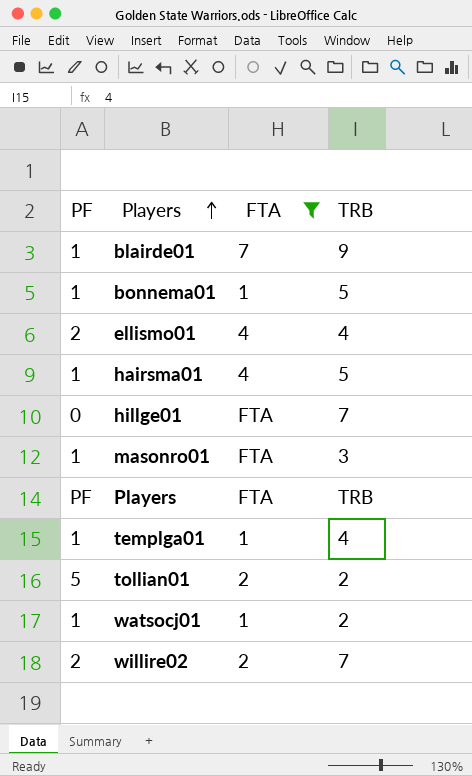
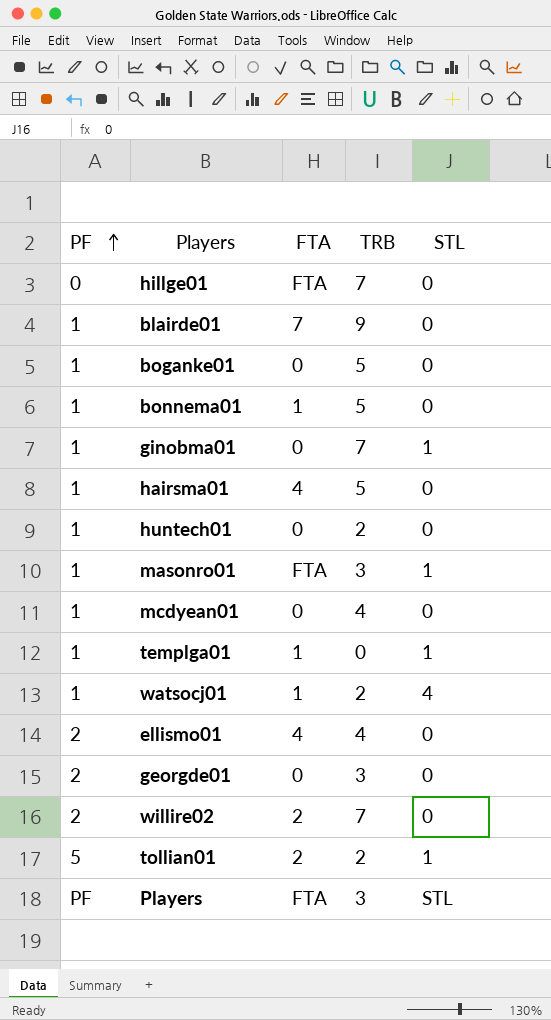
filter: FTA != 0 -> none
row order: Players ascending -> PF ascending
column STL | position: none -> 5
templga01 | TRB: 4 -> 0
Players | TRB: TRB -> 3

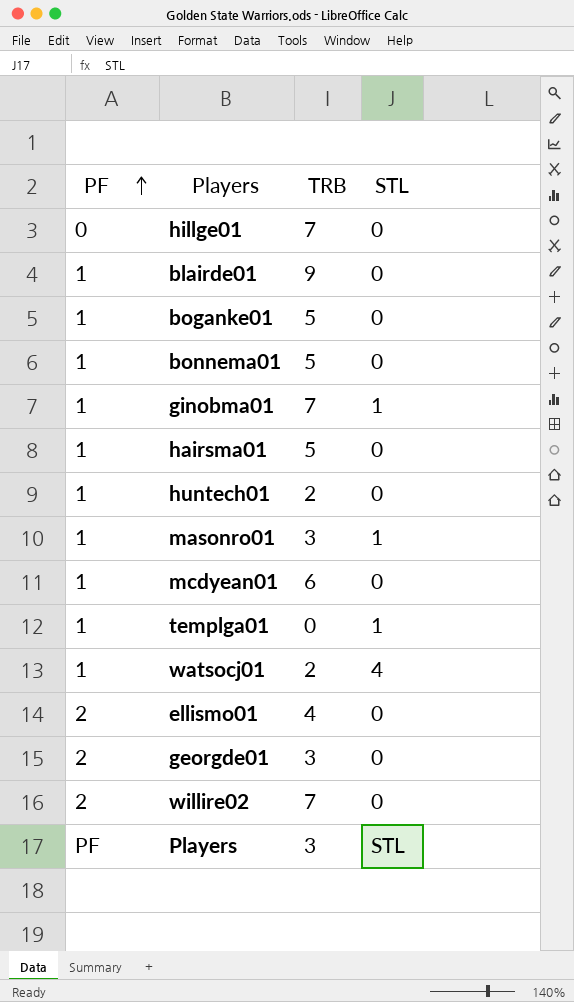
column FTA | position: 3 -> none
row tollian01: 5 | 2 | 2 | 1 -> none
mcdyean01 | TRB: 4 -> 6

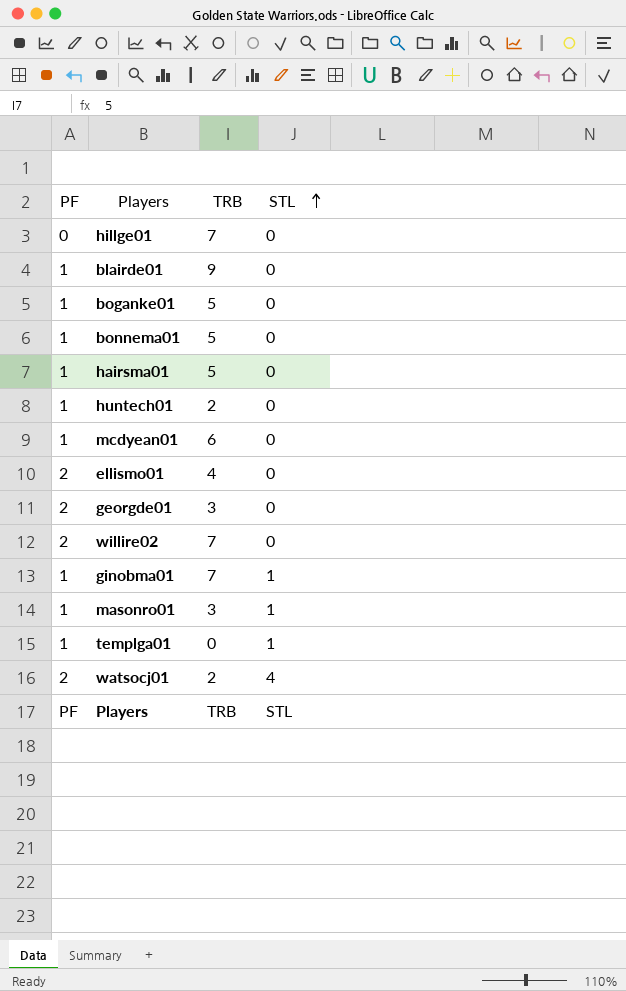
row order: PF ascending -> STL ascending
watsocj01 | PF: 1 -> 2
Players | TRB: 3 -> TRB

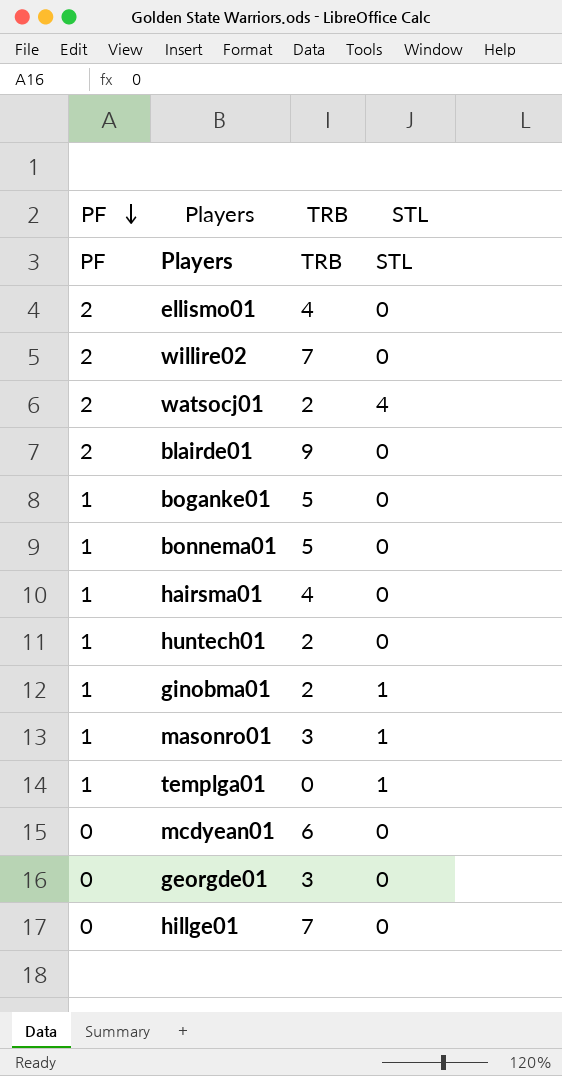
row order: STL ascending -> PF descending
blairde01 | PF: 1 -> 2
hairsma01 | TRB: 5 -> 4
ginobma01 | TRB: 7 -> 2
mcdyean01 | PF: 1 -> 0
georgde01 | PF: 2 -> 0

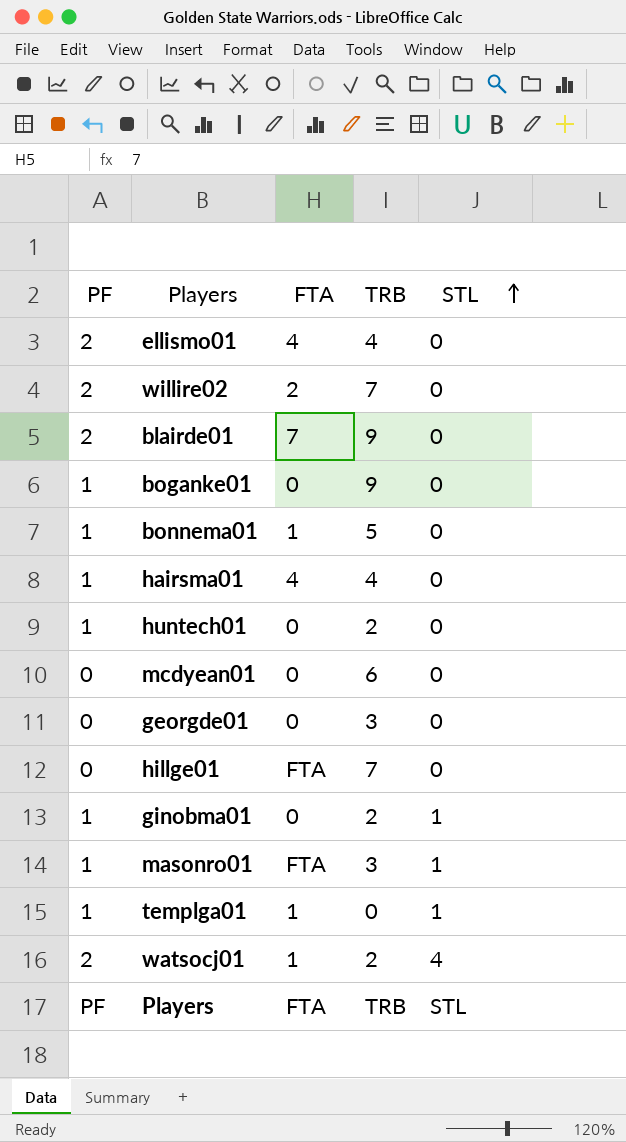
row order: PF descending -> STL ascending
column FTA | position: none -> 3
boganke01 | TRB: 5 -> 9

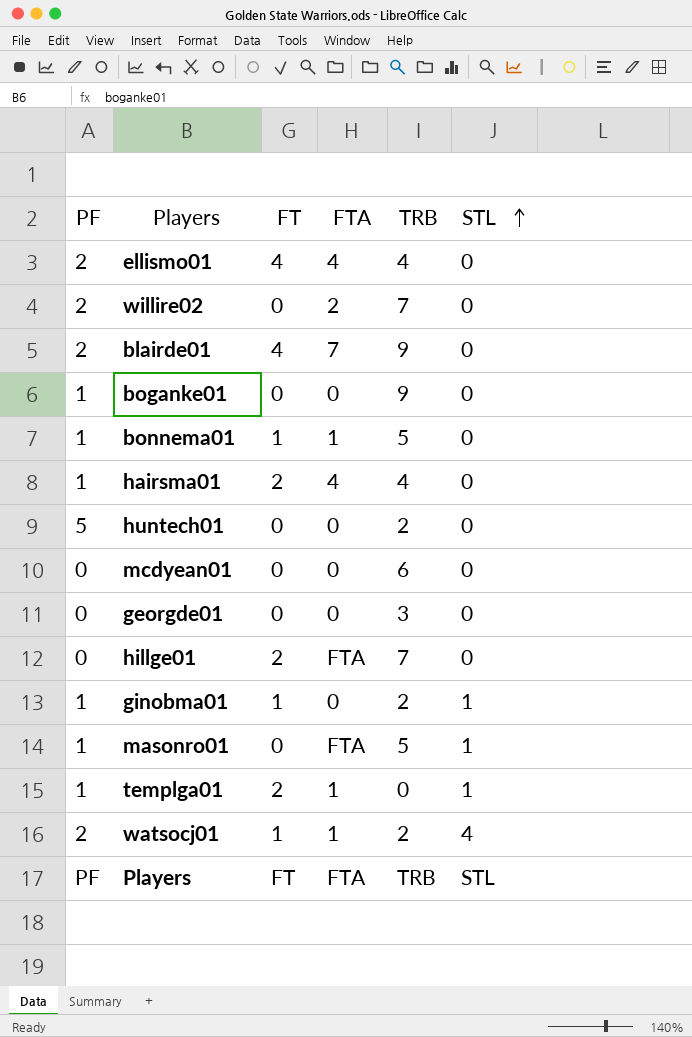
column FT | position: none -> 3
huntech01 | PF: 1 -> 5
masonro01 | TRB: 3 -> 5

